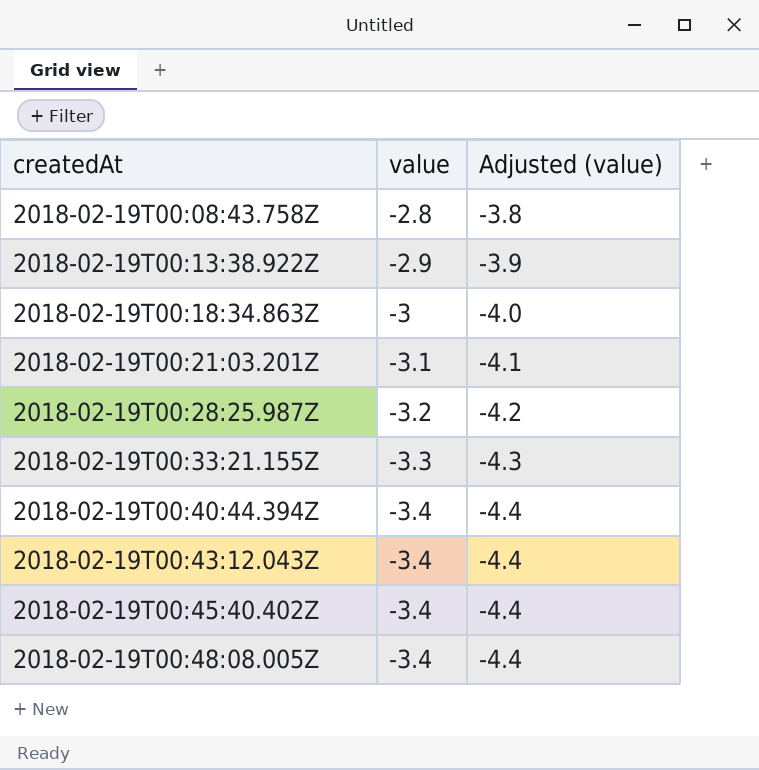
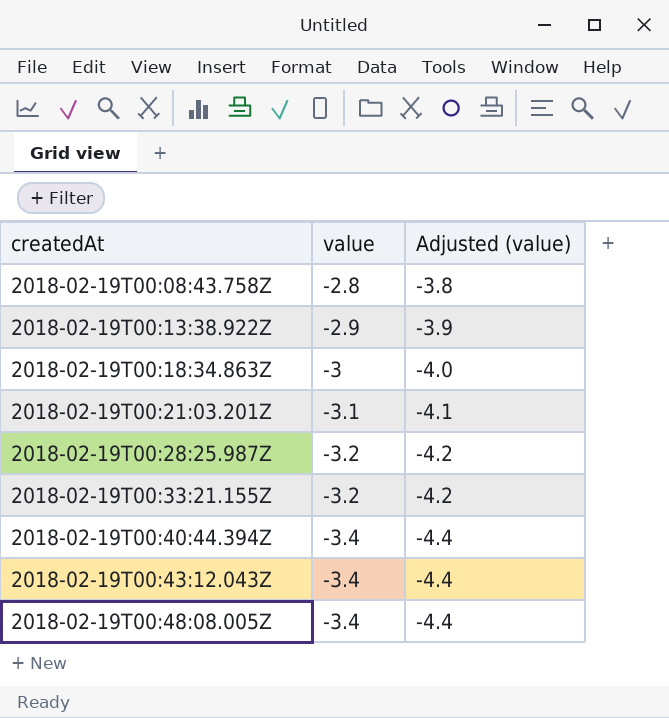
row 2018-02-19T00:45:40.402Z: -3.4 | -4.4 -> none
2018-02-19T00:33:21.155Z | value: -3.3 -> -3.2
2018-02-19T00:33:21.155Z | Adjusted (value): -4.3 -> -4.2

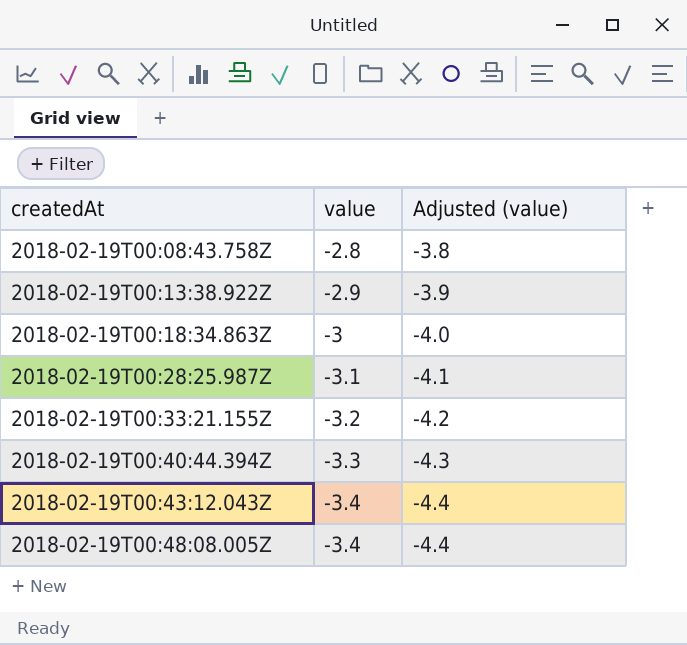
row 2018-02-19T00:21:03.201Z: -3.1 | -4.1 -> none
2018-02-19T00:28:25.987Z | value: -3.2 -> -3.1
2018-02-19T00:28:25.987Z | Adjusted (value): -4.2 -> -4.1
2018-02-19T00:40:44.394Z | value: -3.4 -> -3.3
2018-02-19T00:40:44.394Z | Adjusted (value): -4.4 -> -4.3

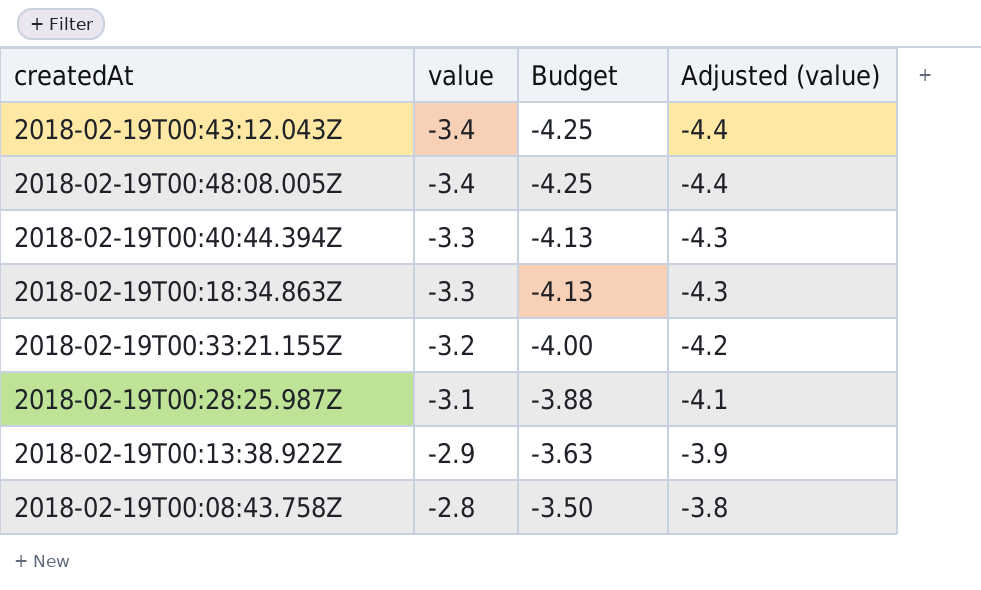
row order: createdAt ascending -> value ascending
column Budget | formula: none -> [value] * 1.25
2018-02-19T00:18:34.863Z | value: -3 -> -3.3
2018-02-19T00:18:34.863Z | Adjusted (value): -4.0 -> -4.3

